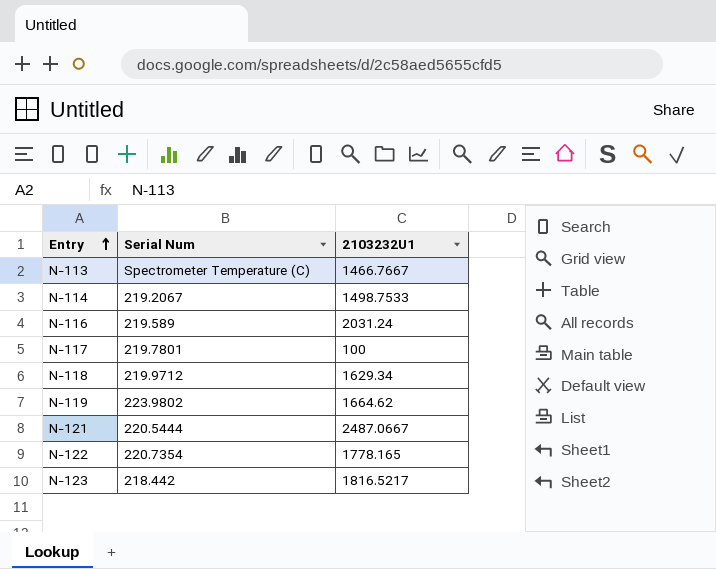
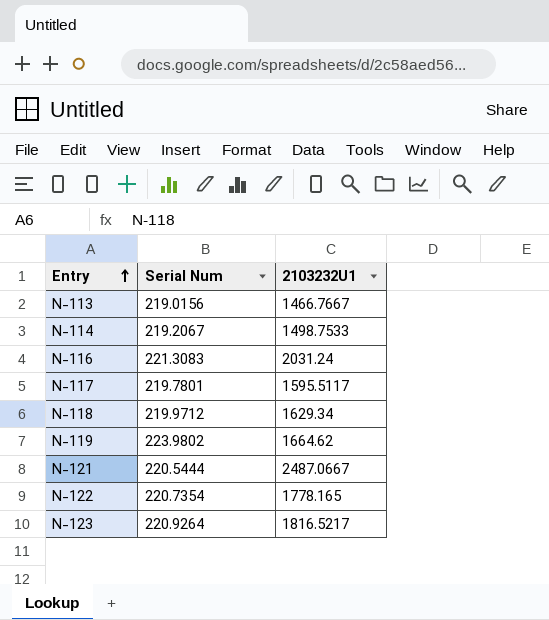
N-113 | Serial Num: Spectrometer Temperature (C) -> 219.0156
N-116 | Serial Num: 219.589 -> 221.3083
N-117 | 2103232U1: 100 -> 1595.5117
N-123 | Serial Num: 218.442 -> 220.9264

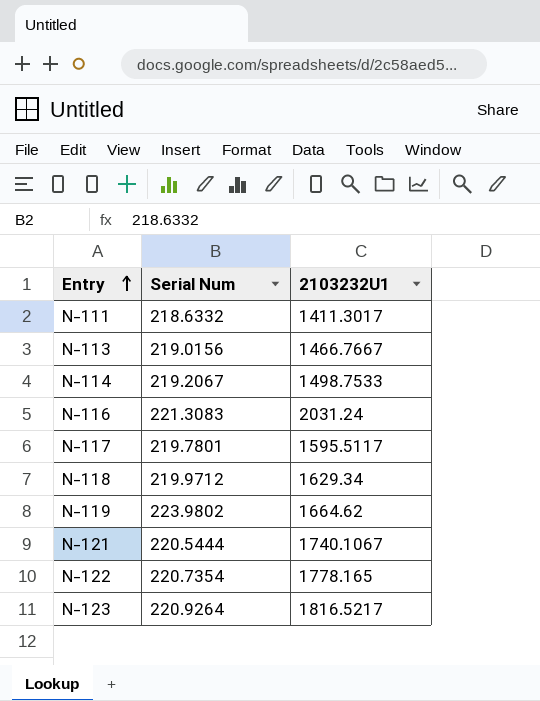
row N-111: none -> 218.6332 | 1411.3017
N-121 | 2103232U1: 2487.0667 -> 1740.1067

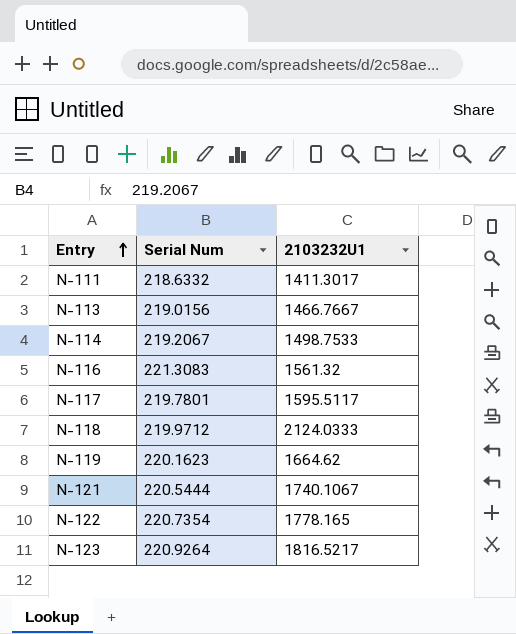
N-116 | 2103232U1: 2031.24 -> 1561.32
N-118 | 2103232U1: 1629.34 -> 2124.0333
N-119 | Serial Num: 223.9802 -> 220.1623

